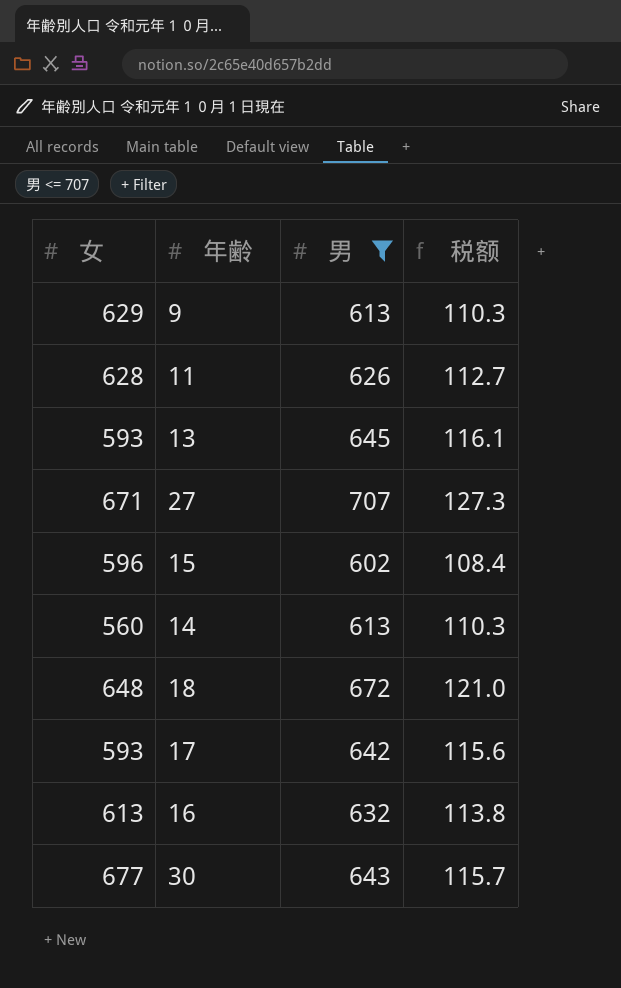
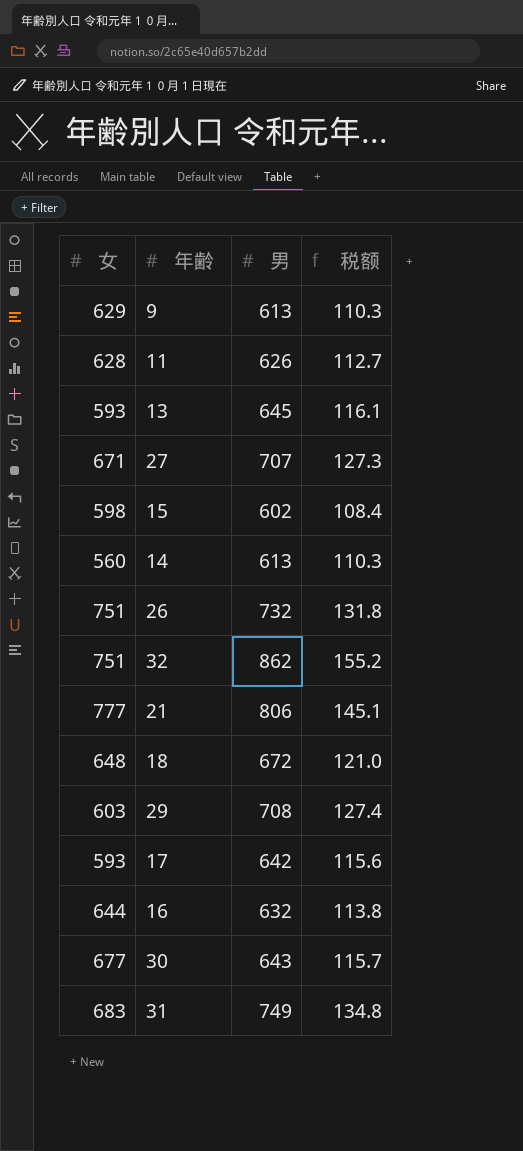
filter: 男 <= 707 -> none
15 | 女: 596 -> 598
16 | 女: 613 -> 644

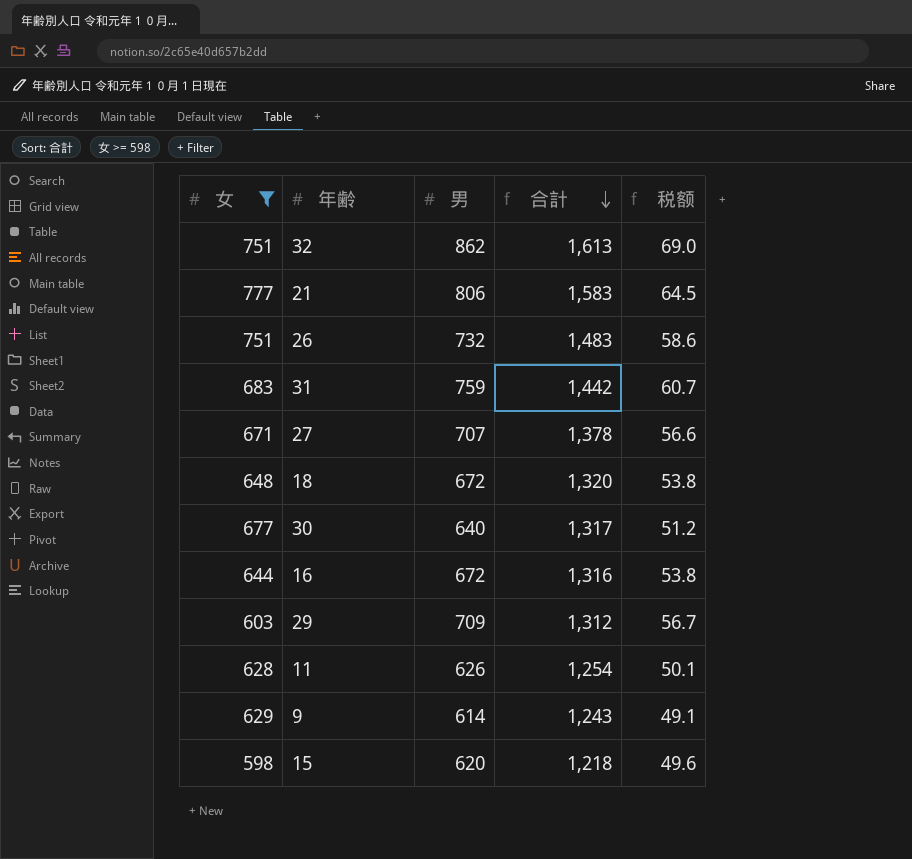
filter: none -> 女 >= 598
row order: none -> 合計 descending
column 合計 | formula: none -> [女] + [男]
column 税额 | formula: [男] * 0.18 -> [男] * 0.08
31 | 男: 749 -> 759
30 | 男: 643 -> 640
16 | 男: 632 -> 672
29 | 男: 708 -> 709
9 | 男: 613 -> 614
15 | 男: 602 -> 620

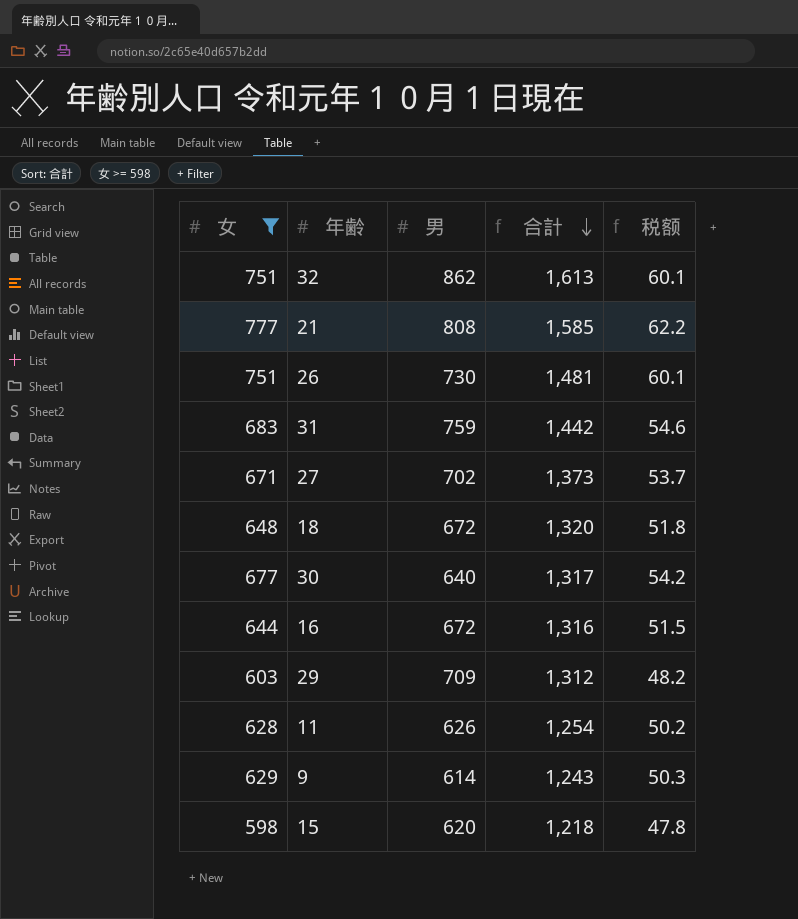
column 税额 | formula: [男] * 0.08 -> [女] * 0.08
21 | 男: 806 -> 808
21 | 合計: 1,583 -> 1,585
26 | 男: 732 -> 730
26 | 合計: 1,483 -> 1,481
27 | 男: 707 -> 702
27 | 合計: 1,378 -> 1,373

